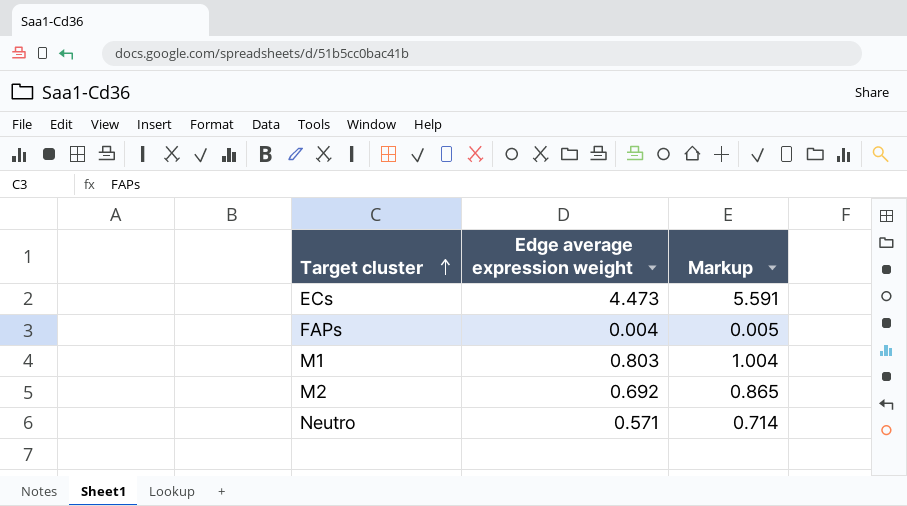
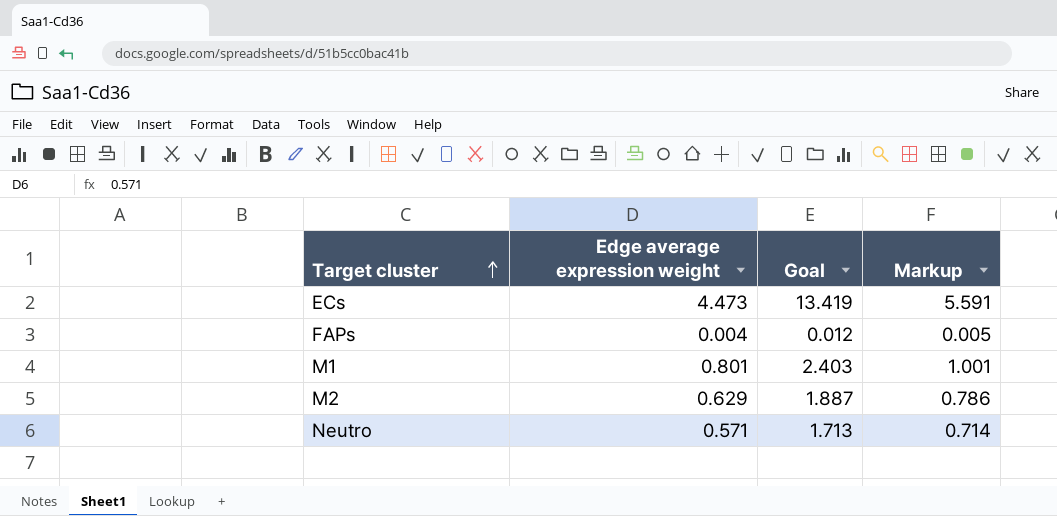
column Goal | formula: none -> [Edge average expression weight] * 3
M1 | Edge average expression weight: 0.803 -> 0.801
M1 | Markup: 1.004 -> 1.001
M2 | Edge average expression weight: 0.692 -> 0.629
M2 | Markup: 0.865 -> 0.786

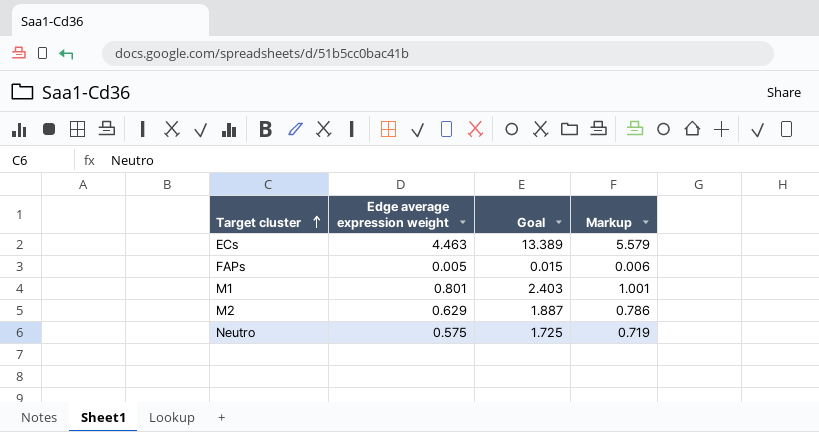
ECs | Edge average expression weight: 4.473 -> 4.463
ECs | Goal: 13.419 -> 13.389
ECs | Markup: 5.591 -> 5.579
FAPs | Edge average expression weight: 0.004 -> 0.005
FAPs | Goal: 0.012 -> 0.015
FAPs | Markup: 0.005 -> 0.006
Neutro | Edge average expression weight: 0.571 -> 0.575
Neutro | Goal: 1.713 -> 1.725
Neutro | Markup: 0.714 -> 0.719

